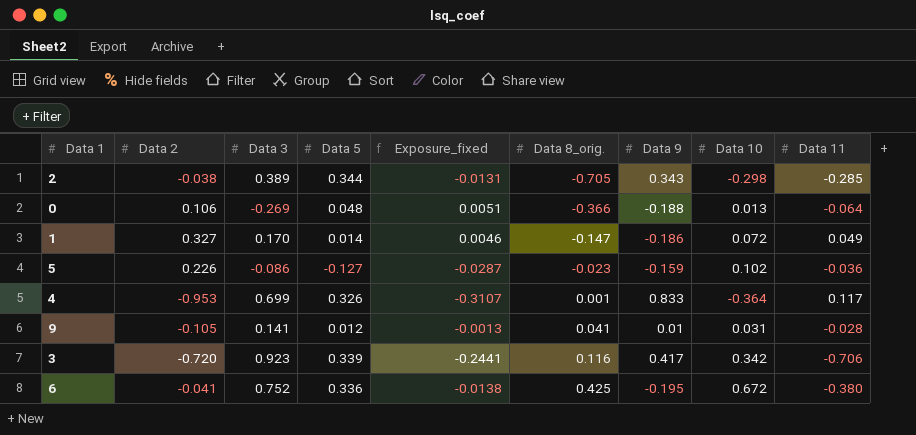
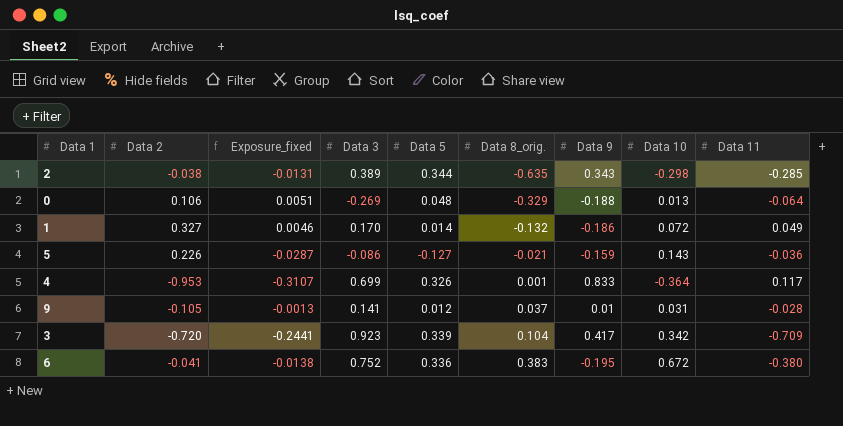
column Exposure_fixed | position: 5 -> 3
2 | Data 8_orig.: -0.705 -> -0.635
0 | Data 8_orig.: -0.366 -> -0.329
1 | Data 8_orig.: -0.147 -> -0.132
5 | Data 8_orig.: -0.023 -> -0.021
5 | Data 10: 0.102 -> 0.143
9 | Data 8_orig.: 0.041 -> 0.037
3 | Data 8_orig.: 0.116 -> 0.104
3 | Data 11: -0.706 -> -0.709
6 | Data 8_orig.: 0.425 -> 0.383

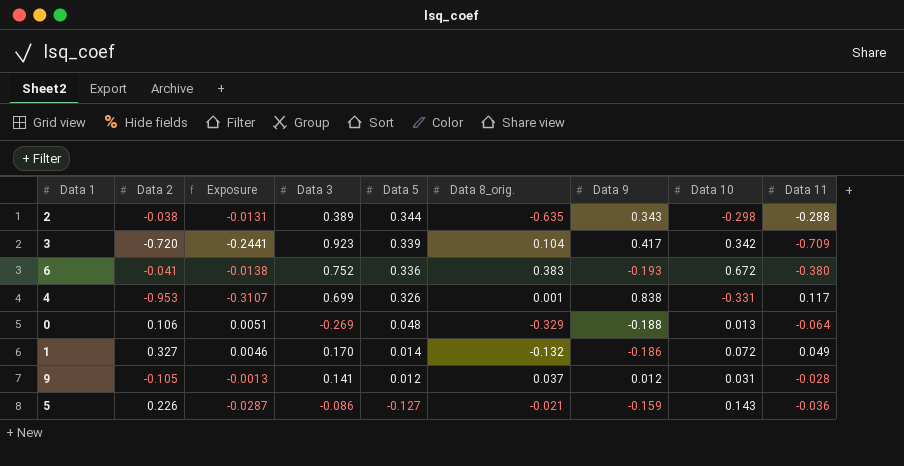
row order: Data 8_orig. ascending -> Data 5 descending
column name: Exposure_fixed -> Exposure
2 | Data 11: -0.285 -> -0.288
6 | Data 9: -0.195 -> -0.193
4 | Data 9: 0.833 -> 0.838
4 | Data 10: -0.364 -> -0.331
9 | Data 9: 0.01 -> 0.012

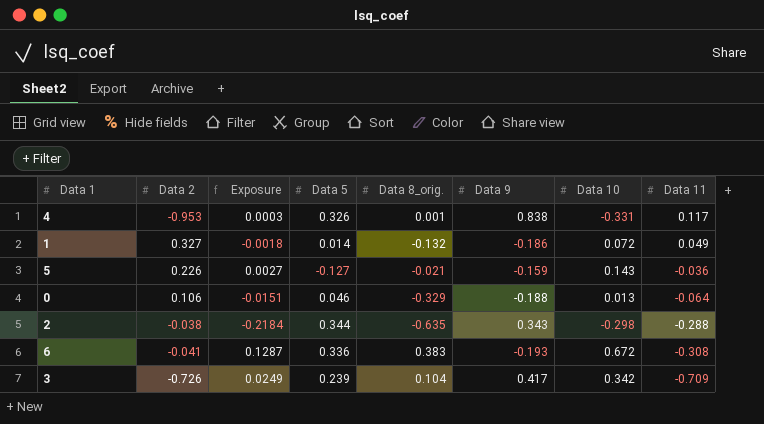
row order: Data 5 descending -> Data 11 descending
column Data 3 | position: 4 -> none
column Exposure | formula: [Data 2] * [Data 5] -> [Data 5] * [Data 8_orig.]
row 9: -0.105 | -0.0013 | 0.141 | 0.012 | 0.037 | 0.012 | 0.031 | -0.028 -> none
0 | Data 5: 0.048 -> 0.046
6 | Data 11: -0.380 -> -0.308
3 | Data 2: -0.720 -> -0.726
3 | Data 5: 0.339 -> 0.239

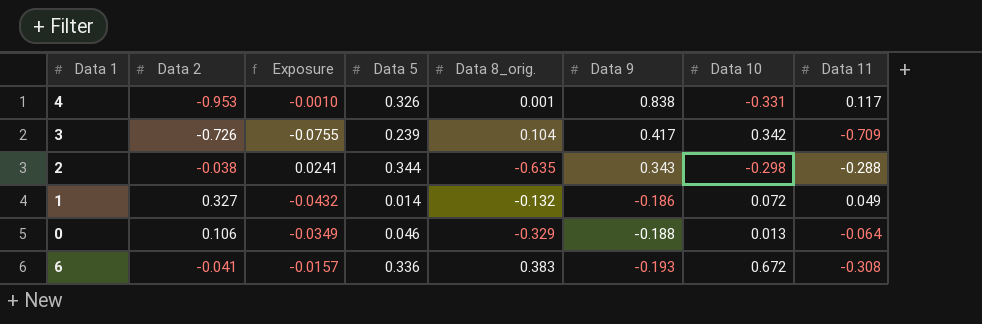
row order: Data 11 descending -> Data 9 descending
column Exposure | formula: [Data 5] * [Data 8_orig.] -> [Data 2] * [Data 8_orig.]
row 5: 0.226 | 0.0027 | -0.127 | -0.021 | -0.159 | 0.143 | -0.036 -> none

